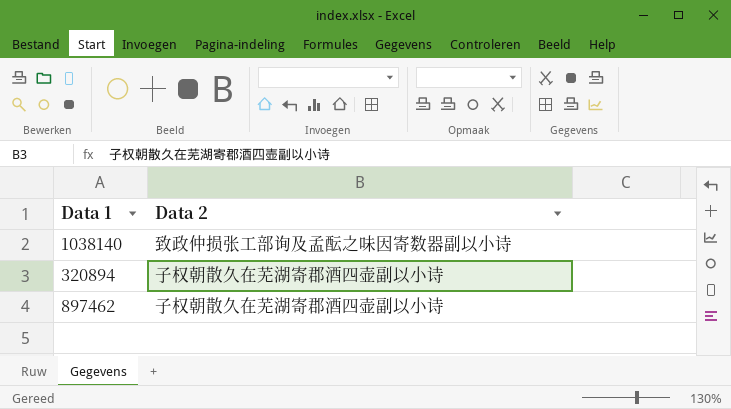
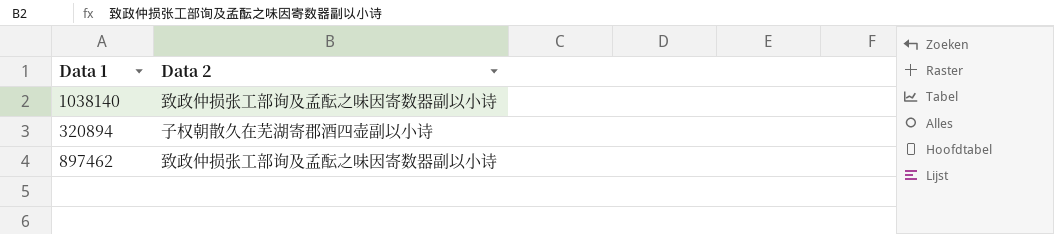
897462 | Data 2: 子权朝散久在芜湖寄郡酒四壶副以小诗 -> 致政仲损张工部询及孟酝之味因寄数器副以小诗

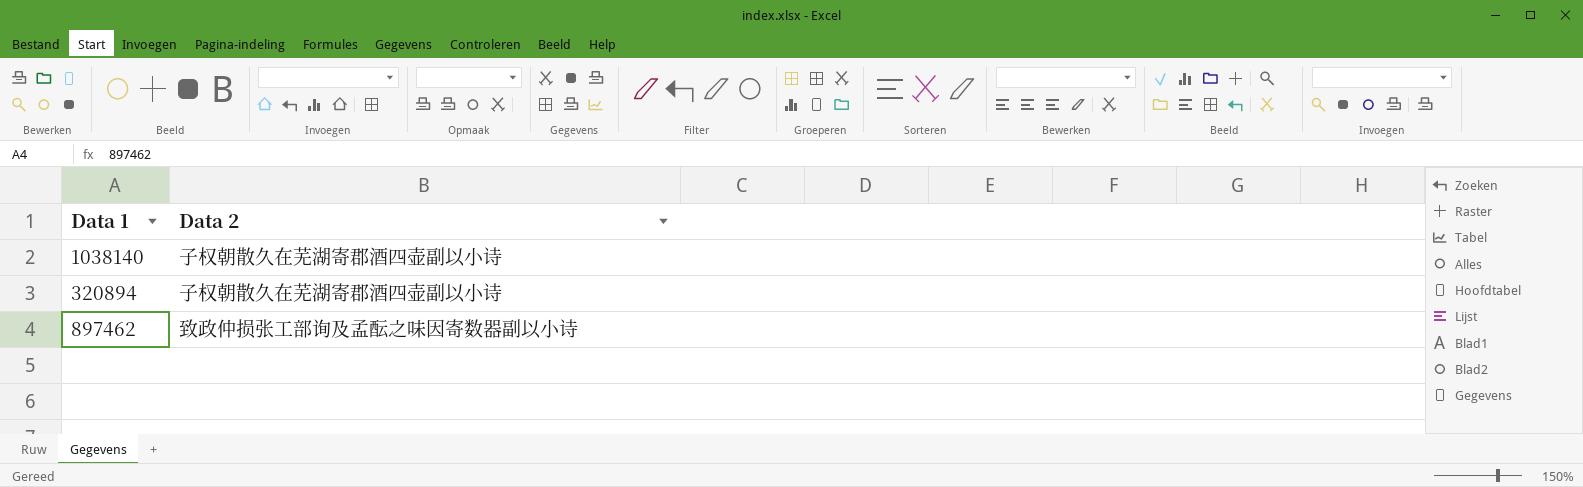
1038140 | Data 2: 致政仲损张工部询及孟酝之味因寄数器副以小诗 -> 子权朝散久在芜湖寄郡酒四壶副以小诗

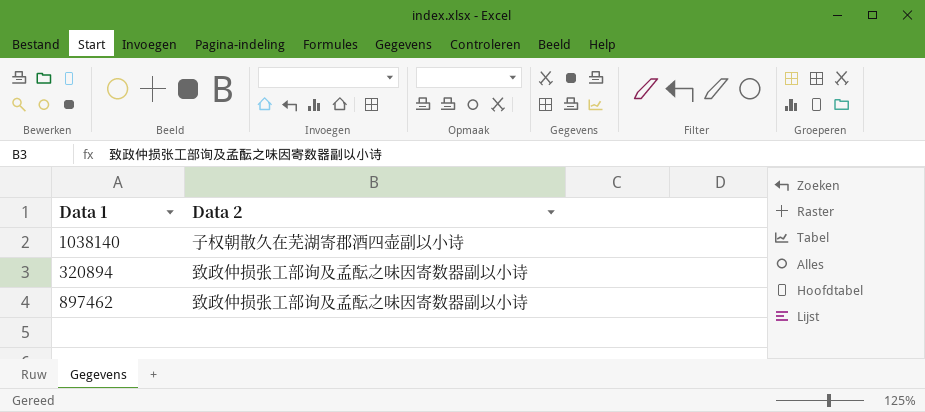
320894 | Data 2: 子权朝散久在芜湖寄郡酒四壶副以小诗 -> 致政仲损张工部询及孟酝之味因寄数器副以小诗

